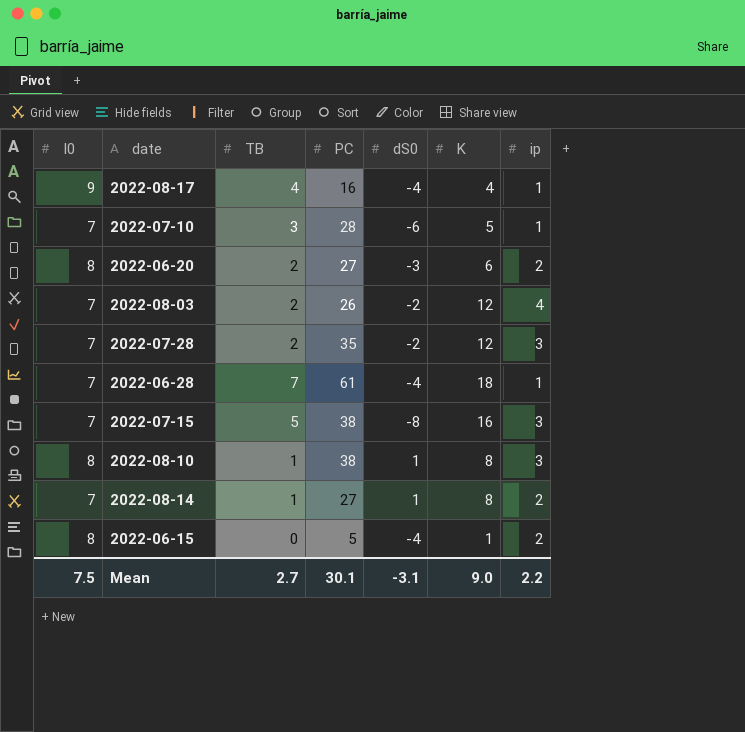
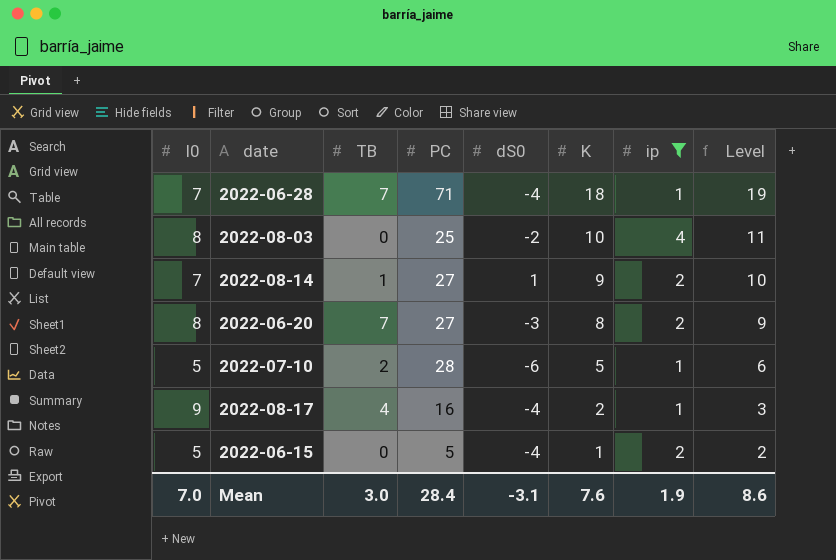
filter: none -> ip != 3
row order: none -> K descending
column Level | formula: none -> [K] + 1
2022-06-28 | PC: 61 -> 71
2022-08-03 | I0: 7 -> 8
2022-08-03 | TB: 2 -> 0
2022-08-03 | PC: 26 -> 25
2022-08-03 | K: 12 -> 10
2022-08-14 | K: 8 -> 9
2022-06-20 | TB: 2 -> 7
2022-06-20 | K: 6 -> 8
2022-07-10 | I0: 7 -> 5
2022-07-10 | TB: 3 -> 2
2022-08-17 | K: 4 -> 2
2022-06-15 | I0: 8 -> 5
Mean | I0: 7.5 -> 7.0
Mean | TB: 2.7 -> 3.0
Mean | PC: 30.1 -> 28.4
Mean | K: 9.0 -> 7.6
Mean | ip: 2.2 -> 1.9

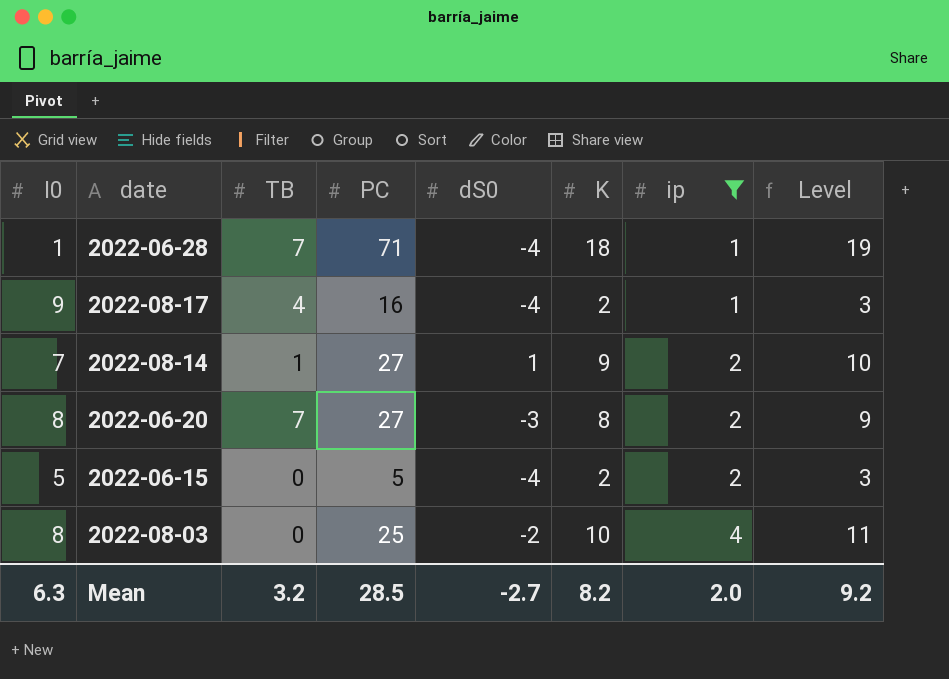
row order: K descending -> ip ascending
row 2022-07-10: 5 | 2 | 28 | -6 | 5 | 1 | 6 -> none
2022-06-28 | I0: 7 -> 1
2022-06-15 | K: 1 -> 2
2022-06-15 | Level: 2 -> 3
Mean | I0: 7.0 -> 6.3
Mean | TB: 3.0 -> 3.2
Mean | PC: 28.4 -> 28.5
Mean | dS0: -3.1 -> -2.7
Mean | K: 7.6 -> 8.2
Mean | ip: 1.9 -> 2.0
Mean | Level: 8.6 -> 9.2

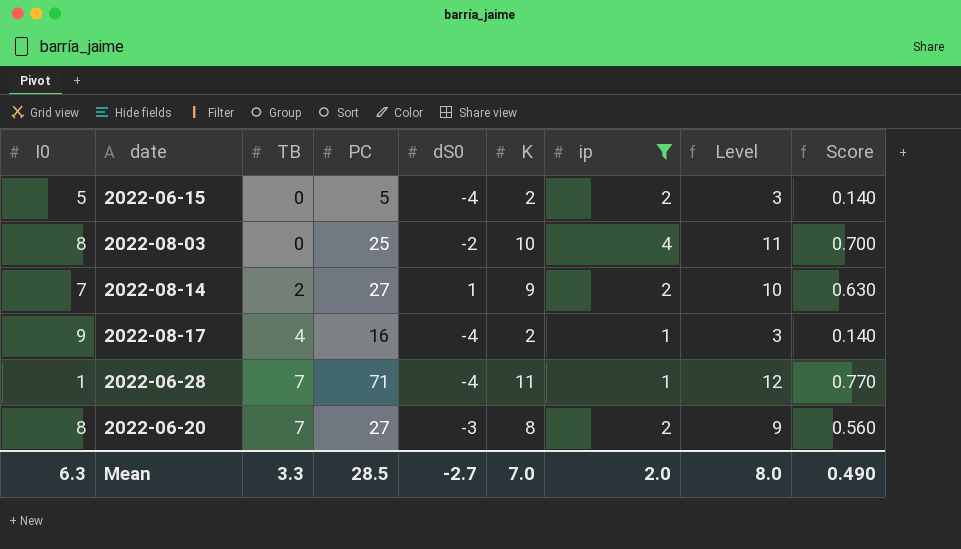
row order: ip ascending -> TB ascending
column Score | formula: none -> [K] * 0.07
2022-08-14 | TB: 1 -> 2
2022-06-28 | K: 18 -> 11
2022-06-28 | Level: 19 -> 12
Mean | TB: 3.2 -> 3.3
Mean | K: 8.2 -> 7.0
Mean | Level: 9.2 -> 8.0

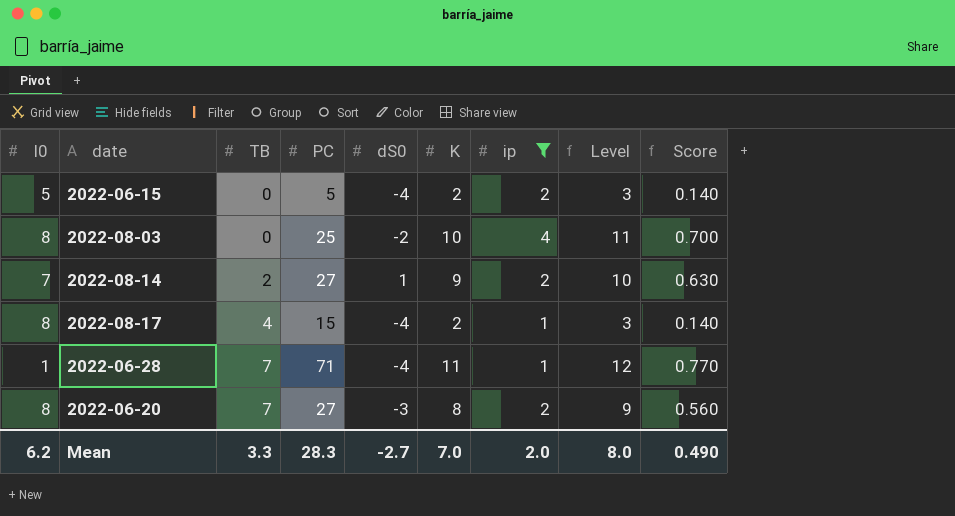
2022-08-17 | I0: 9 -> 8
2022-08-17 | PC: 16 -> 15
Mean | I0: 6.3 -> 6.2
Mean | PC: 28.5 -> 28.3

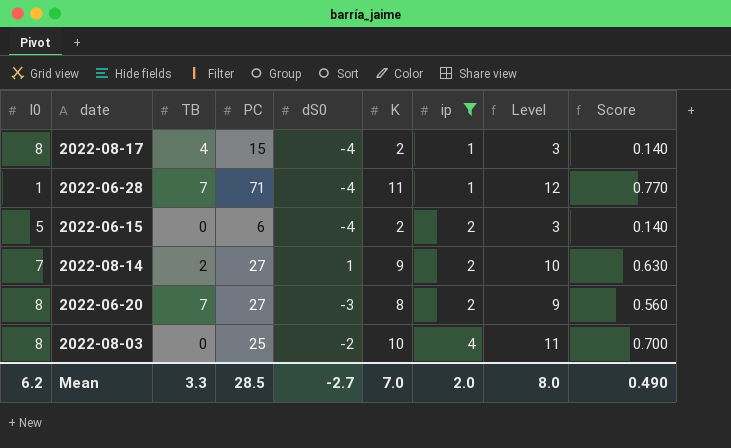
row order: TB ascending -> ip ascending
2022-06-15 | PC: 5 -> 6
Mean | PC: 28.3 -> 28.5

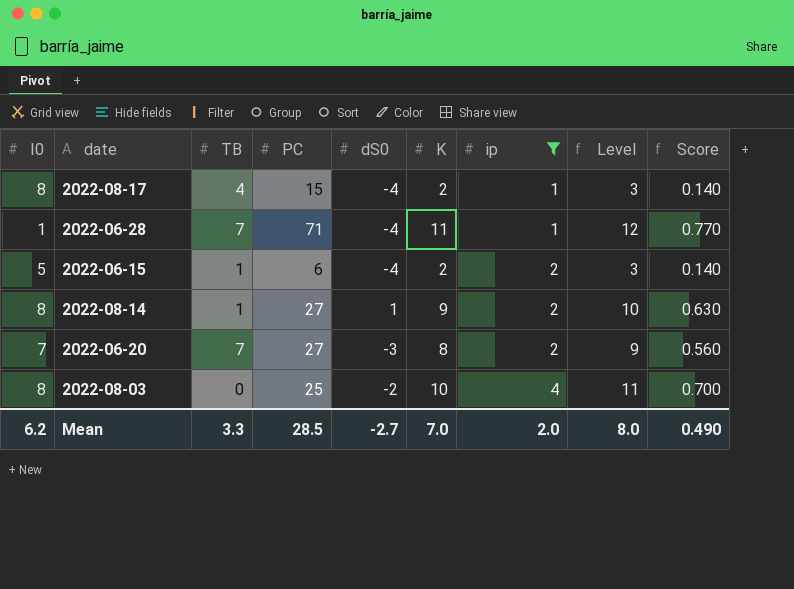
2022-06-15 | TB: 0 -> 1
2022-08-14 | I0: 7 -> 8
2022-08-14 | TB: 2 -> 1
2022-06-20 | I0: 8 -> 7

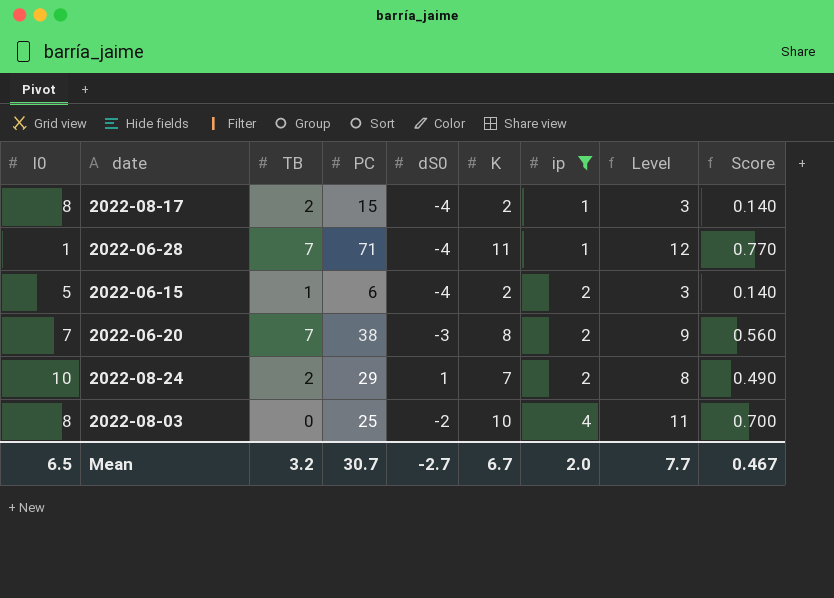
row 2022-08-14: 8 | 1 | 27 | 1 | 9 | 2 | 10 | 0.630 -> none
2022-08-17 | TB: 4 -> 2
2022-06-20 | PC: 27 -> 38
row 2022-08-24: none -> 10 | 2 | 29 | 1 | 7 | 2 | 8 | 0.490
Mean | I0: 6.2 -> 6.5
Mean | TB: 3.3 -> 3.2
Mean | PC: 28.5 -> 30.7
Mean | K: 7.0 -> 6.7
Mean | Level: 8.0 -> 7.7
Mean | Score: 0.490 -> 0.467

